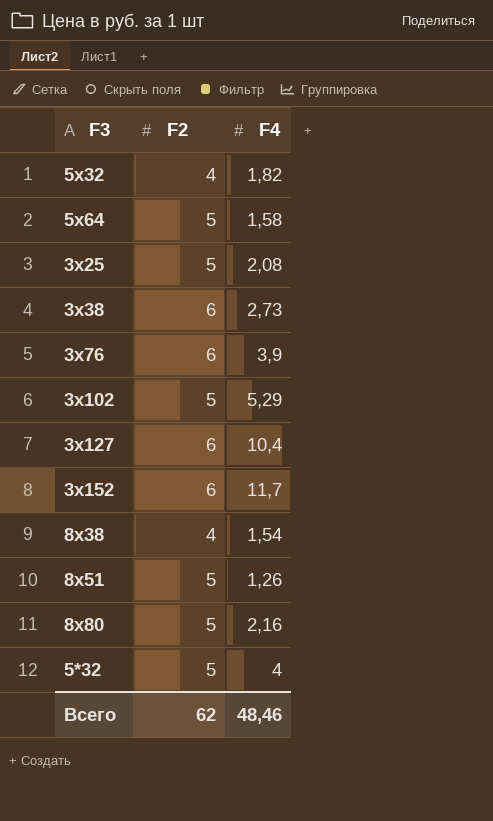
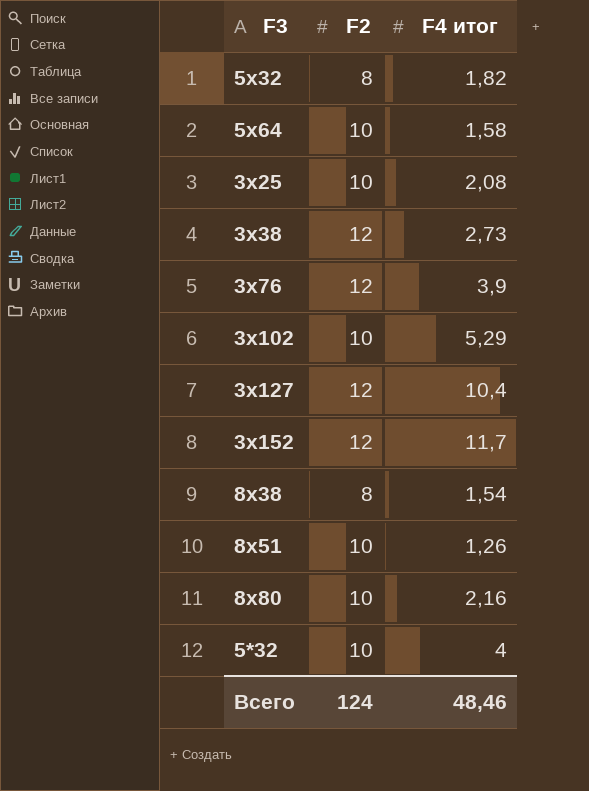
column name: F4 -> F4 итог
5х32 | F2: 4 -> 8
5х64 | F2: 5 -> 10
3х25 | F2: 5 -> 10
3х38 | F2: 6 -> 12
3х76 | F2: 6 -> 12
3х102 | F2: 5 -> 10
3х127 | F2: 6 -> 12
3х152 | F2: 6 -> 12
8х38 | F2: 4 -> 8
8х51 | F2: 5 -> 10
8х80 | F2: 5 -> 10
5*32 | F2: 5 -> 10
Всего | F2: 62 -> 124

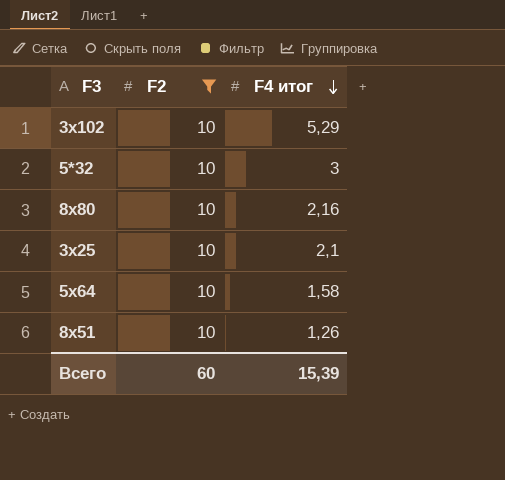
filter: none -> F2 = 10
row order: none -> F4 итог descending
5*32 | F4 итог: 4 -> 3
3х25 | F4 итог: 2,08 -> 2,1
Всего | F2: 124 -> 60
Всего | F4 итог: 48,46 -> 15,39

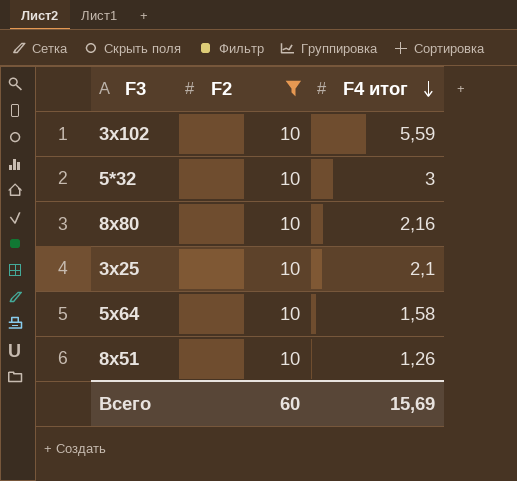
3х102 | F4 итог: 5,29 -> 5,59
Всего | F4 итог: 15,39 -> 15,69

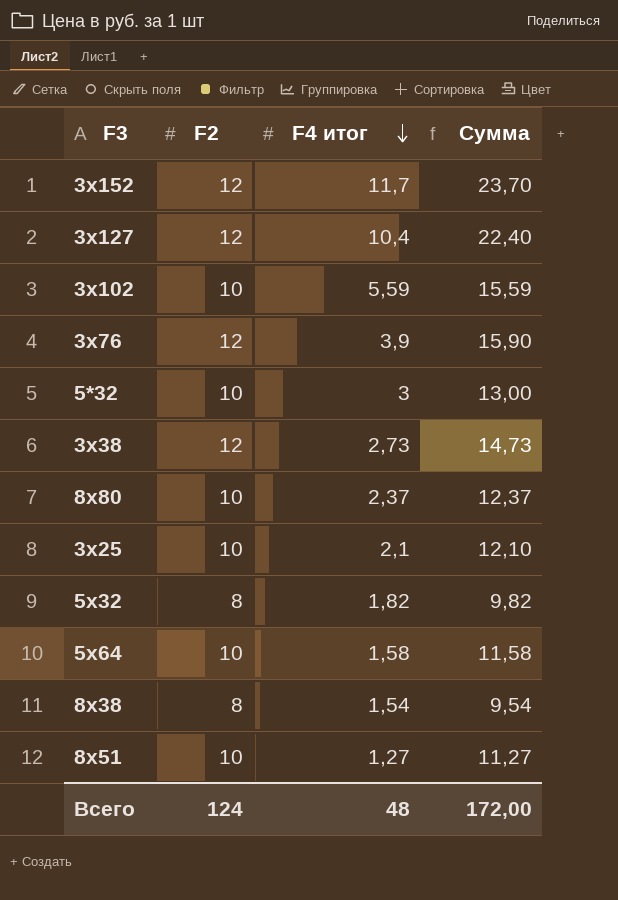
filter: F2 = 10 -> none
column Сумма | formula: none -> [F2] + [F4 итог]
8х80 | F4 итог: 2,16 -> 2,37
8х51 | F4 итог: 1,26 -> 1,27
Всего | F2: 60 -> 124
Всего | F4 итог: 15,69 -> 48

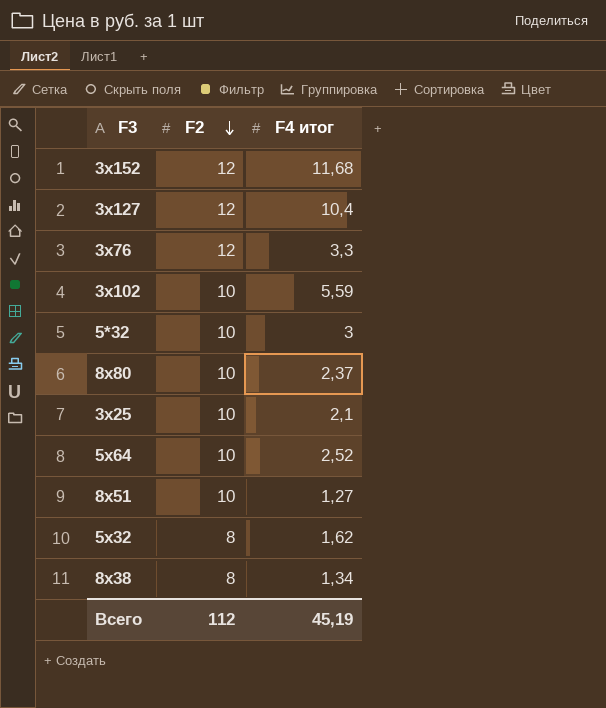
row order: F4 итог descending -> F2 descending
column Сумма | formula: [F2] + [F4 итог] -> none
row 3х38: 12 | 2,73 | 14,73 -> none
3х152 | F4 итог: 11,7 -> 11,68
3х76 | F4 итог: 3,9 -> 3,3
5х64 | F4 итог: 1,58 -> 2,52
5х32 | F4 итог: 1,82 -> 1,62
8х38 | F4 итог: 1,54 -> 1,34
Всего | F2: 124 -> 112
Всего | F4 итог: 48 -> 45,19

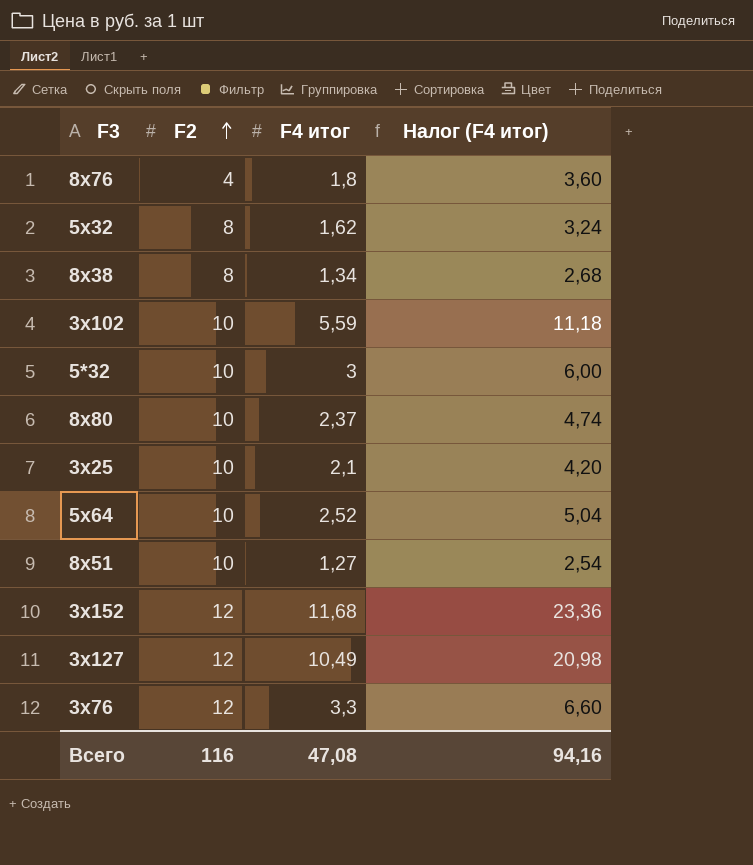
row order: F2 descending -> F2 ascending
column Налог (F4 итог) | formula: none -> [F4 итог] * 2
row 8х76: none -> 4 | 1,8 | 3,60
3х127 | F4 итог: 10,4 -> 10,49
Всего | F2: 112 -> 116
Всего | F4 итог: 45,19 -> 47,08

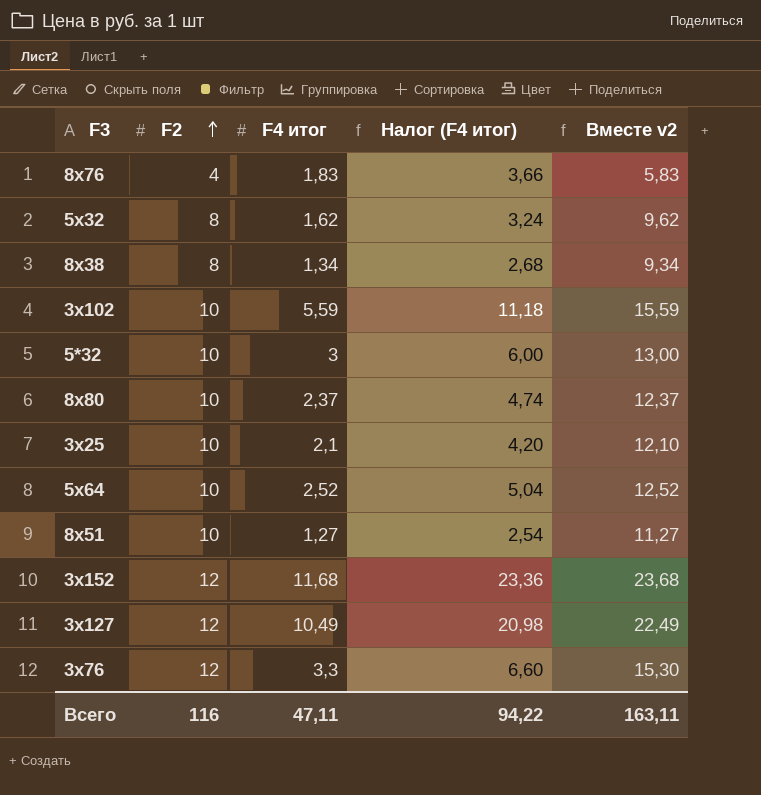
column Вместе v2 | formula: none -> [F2] + [F4 итог]
8х76 | F4 итог: 1,8 -> 1,83
8х76 | Налог (F4 итог): 3,60 -> 3,66
Всего | F4 итог: 47,08 -> 47,11
Всего | Налог (F4 итог): 94,16 -> 94,22

